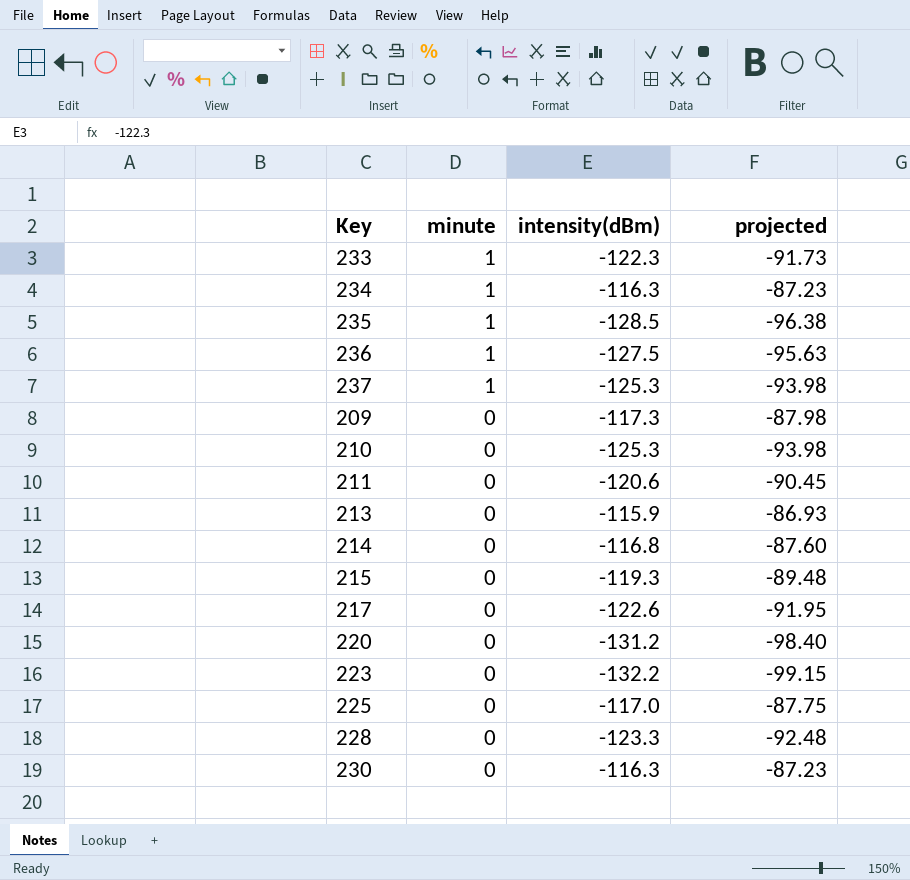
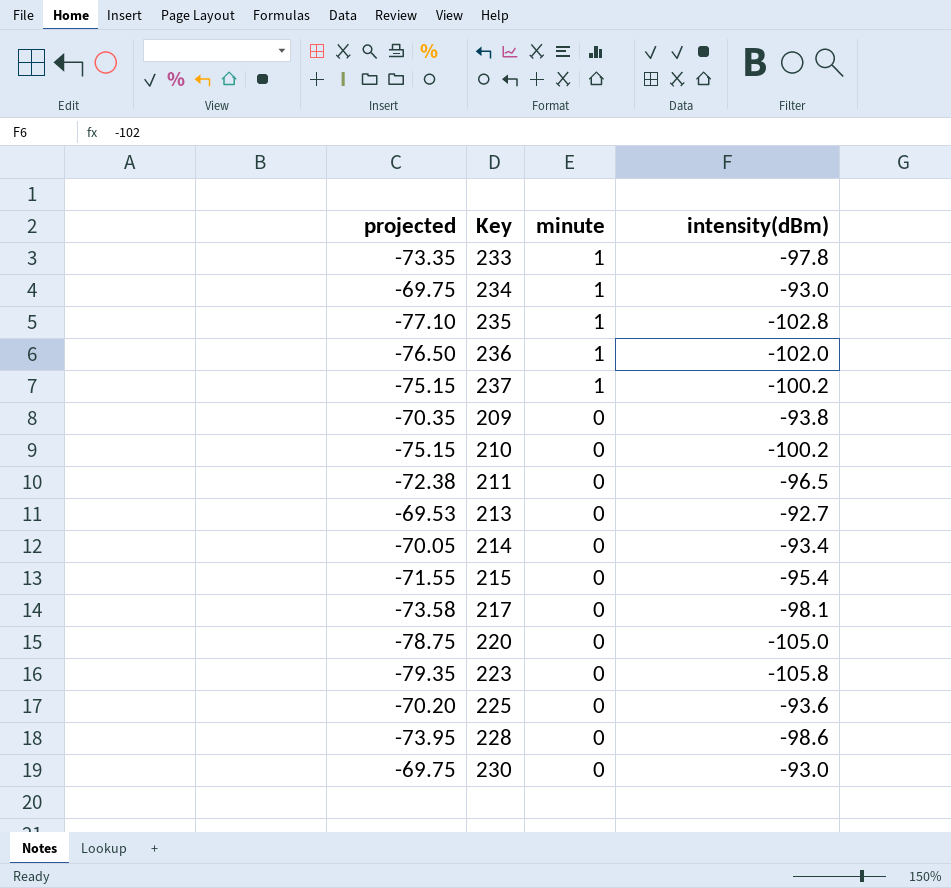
column projected | position: 4 -> 1
233 | projected: -91.73 -> -73.35
233 | intensity(dBm): -122.3 -> -97.8
234 | projected: -87.23 -> -69.75
234 | intensity(dBm): -116.3 -> -93.0
235 | projected: -96.38 -> -77.10
235 | intensity(dBm): -128.5 -> -102.8
236 | projected: -95.63 -> -76.50
236 | intensity(dBm): -127.5 -> -102.0
237 | projected: -93.98 -> -75.15
237 | intensity(dBm): -125.3 -> -100.2
209 | projected: -87.98 -> -70.35
209 | intensity(dBm): -117.3 -> -93.8
210 | projected: -93.98 -> -75.15
210 | intensity(dBm): -125.3 -> -100.2
211 | projected: -90.45 -> -72.38
211 | intensity(dBm): -120.6 -> -96.5
213 | projected: -86.93 -> -69.53
213 | intensity(dBm): -115.9 -> -92.7
214 | projected: -87.60 -> -70.05
214 | intensity(dBm): -116.8 -> -93.4
215 | projected: -89.48 -> -71.55
215 | intensity(dBm): -119.3 -> -95.4
217 | projected: -91.95 -> -73.58
217 | intensity(dBm): -122.6 -> -98.1
220 | projected: -98.40 -> -78.75
220 | intensity(dBm): -131.2 -> -105.0
223 | projected: -99.15 -> -79.35
223 | intensity(dBm): -132.2 -> -105.8
225 | projected: -87.75 -> -70.20
225 | intensity(dBm): -117.0 -> -93.6
228 | projected: -92.48 -> -73.95
228 | intensity(dBm): -123.3 -> -98.6
230 | projected: -87.23 -> -69.75
230 | intensity(dBm): -116.3 -> -93.0

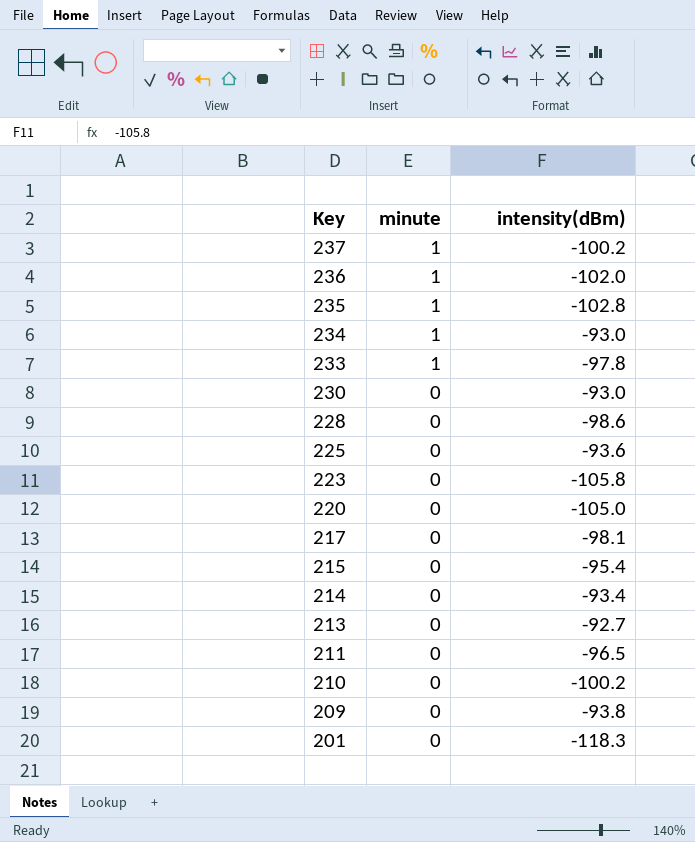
row order: minute descending -> Key descending
column projected | formula: [intensity(dBm)] * 0.75 -> none
row 201: none -> 0 | -118.3

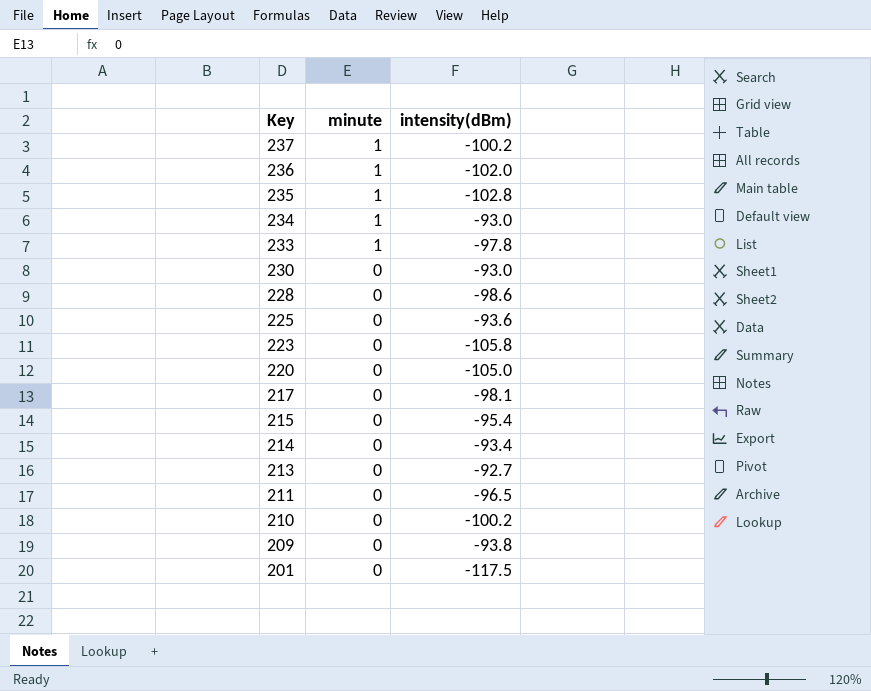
201 | intensity(dBm): -118.3 -> -117.5

